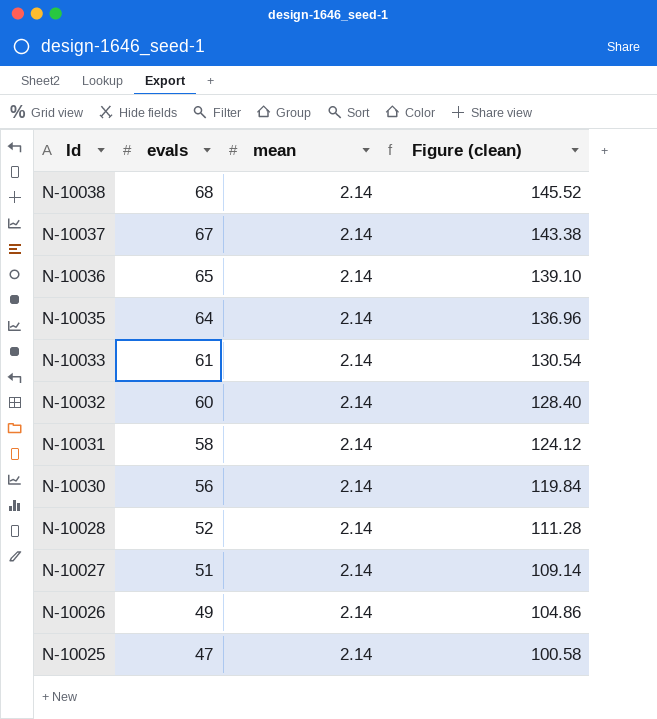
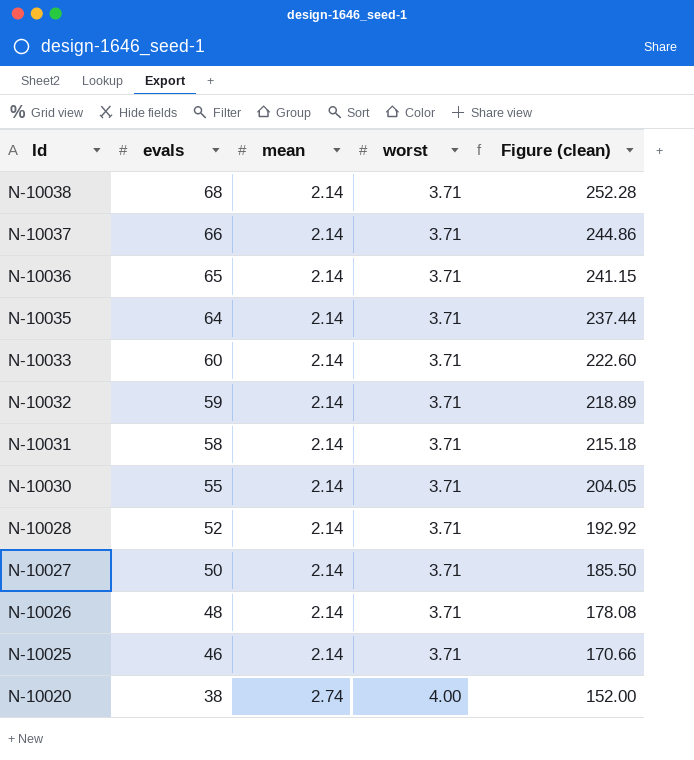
column worst | position: none -> 4
column Figure (clean) | formula: [evals] * [mean] -> [evals] * [worst]
N-10037 | evals: 67 -> 66
N-10033 | evals: 61 -> 60
N-10032 | evals: 60 -> 59
N-10030 | evals: 56 -> 55
N-10027 | evals: 51 -> 50
N-10026 | evals: 49 -> 48
N-10025 | evals: 47 -> 46
row N-10020: none -> 38 | 2.74 | 4.00 | 152.00

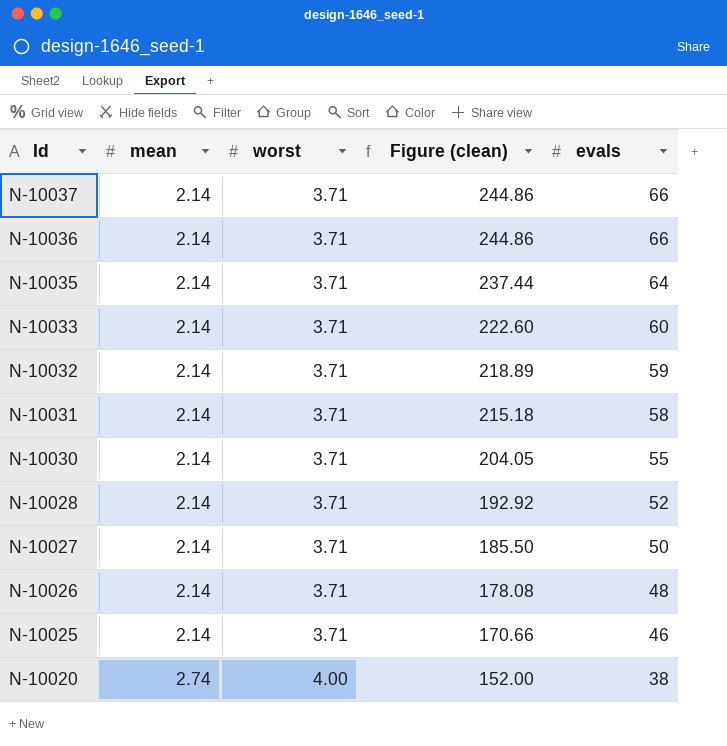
column evals | position: 2 -> 5
row N-10038: 68 | 2.14 | 3.71 | 252.28 -> none
N-10036 | Figure (clean): 241.15 -> 244.86
N-10036 | evals: 65 -> 66

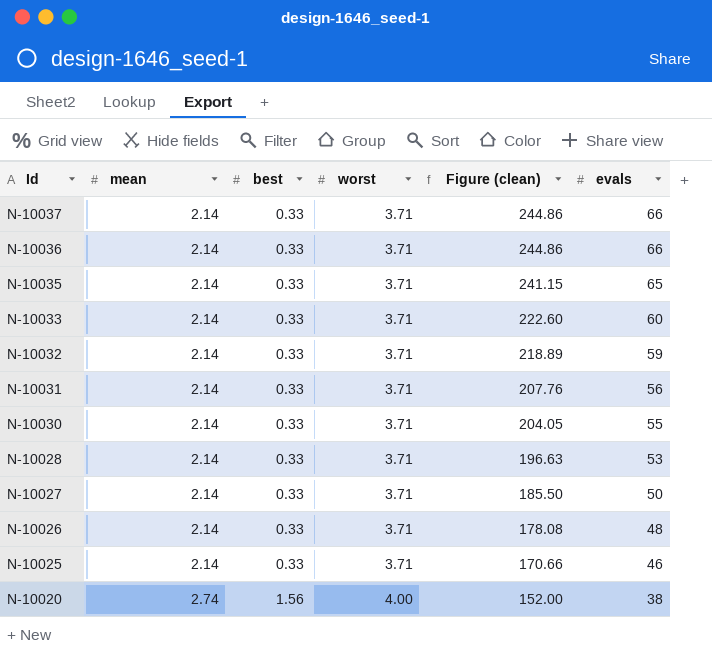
column best | position: none -> 3
N-10035 | Figure (clean): 237.44 -> 241.15
N-10035 | evals: 64 -> 65
N-10031 | Figure (clean): 215.18 -> 207.76
N-10031 | evals: 58 -> 56
N-10028 | Figure (clean): 192.92 -> 196.63
N-10028 | evals: 52 -> 53

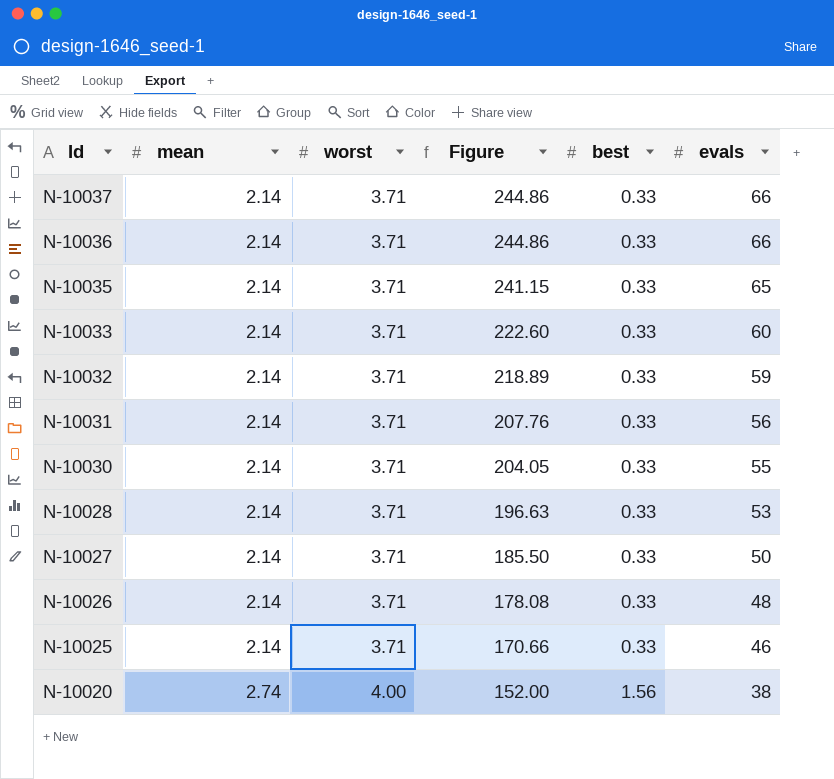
column name: Figure (clean) -> Figure
column best | position: 3 -> 5

